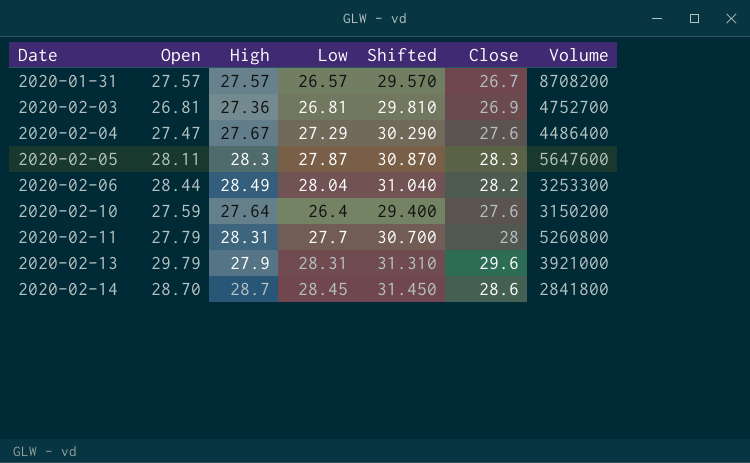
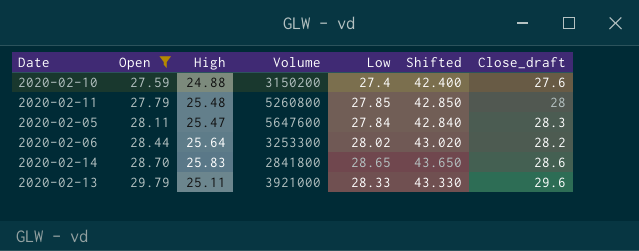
filter: none -> Open >= 27.59
row order: Date ascending -> Open ascending
column Volume | position: 7 -> 4
column Shifted | formula: [Low] + 3 -> [Low] + 15
column name: Close -> Close_draft
2020-02-10 | High: 27.64 -> 24.88
2020-02-10 | Low: 26.4 -> 27.4
2020-02-11 | High: 28.31 -> 25.48
2020-02-11 | Low: 27.7 -> 27.85
2020-02-05 | High: 28.3 -> 25.47
2020-02-05 | Low: 27.87 -> 27.84
2020-02-06 | High: 28.49 -> 25.64
2020-02-06 | Low: 28.04 -> 28.02
2020-02-14 | High: 28.7 -> 25.83
2020-02-14 | Low: 28.45 -> 28.65
2020-02-13 | High: 27.9 -> 25.11
2020-02-13 | Low: 28.31 -> 28.33

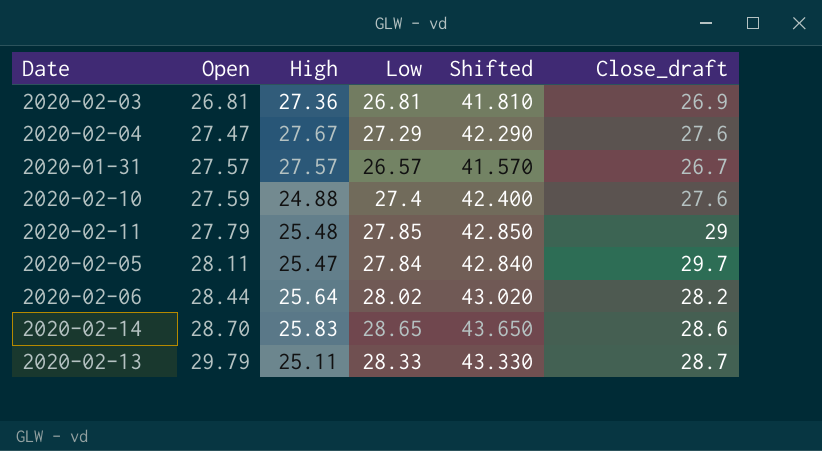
filter: Open >= 27.59 -> none
column Volume | position: 4 -> none
2020-02-11 | Close_draft: 28 -> 29
2020-02-05 | Close_draft: 28.3 -> 29.7
2020-02-13 | Close_draft: 29.6 -> 28.7

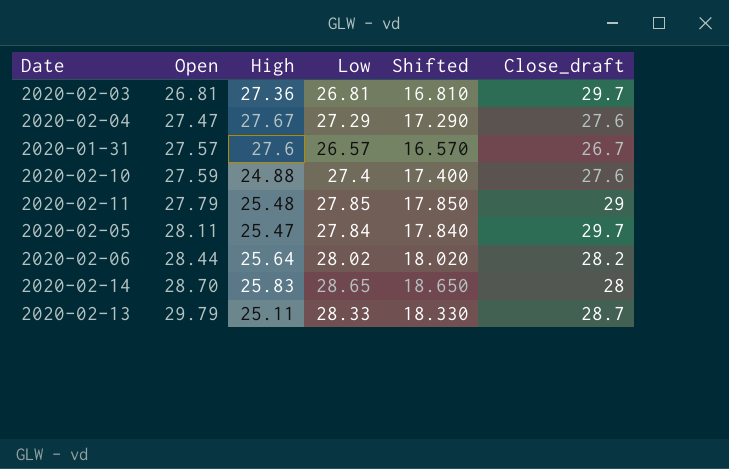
column Shifted | formula: [Low] + 15 -> [Low] - 10
2020-02-03 | Close_draft: 26.9 -> 29.7
2020-01-31 | High: 27.57 -> 27.6
2020-02-14 | Close_draft: 28.6 -> 28

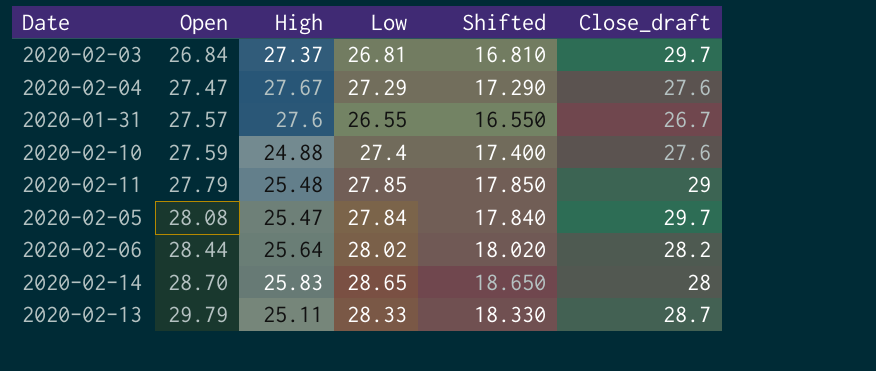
2020-02-03 | Open: 26.81 -> 26.84
2020-02-03 | High: 27.36 -> 27.37
2020-01-31 | Low: 26.57 -> 26.55
2020-01-31 | Shifted: 16.570 -> 16.550
2020-02-05 | Open: 28.11 -> 28.08

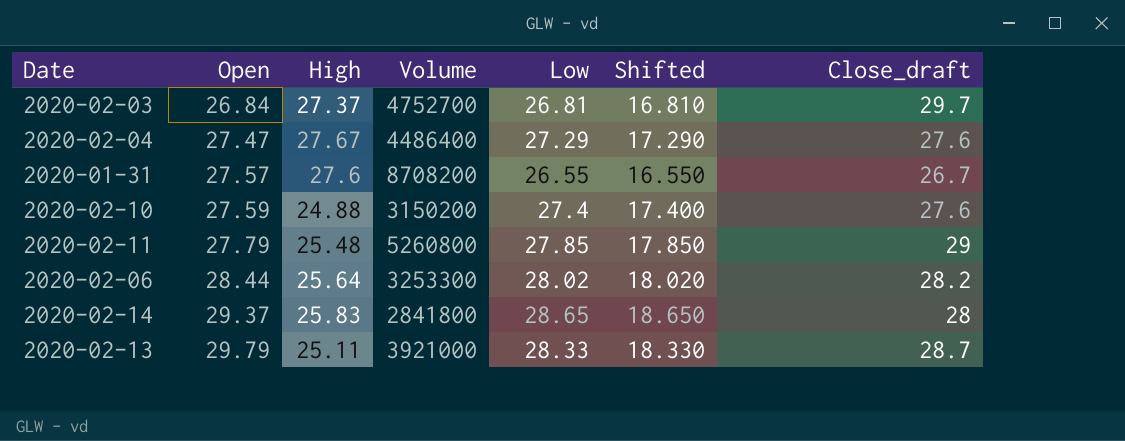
column Volume | position: none -> 4
row 2020-02-05: 28.08 | 25.47 | 27.84 | 17.840 | 29.7 -> none
2020-02-14 | Open: 28.70 -> 29.37

